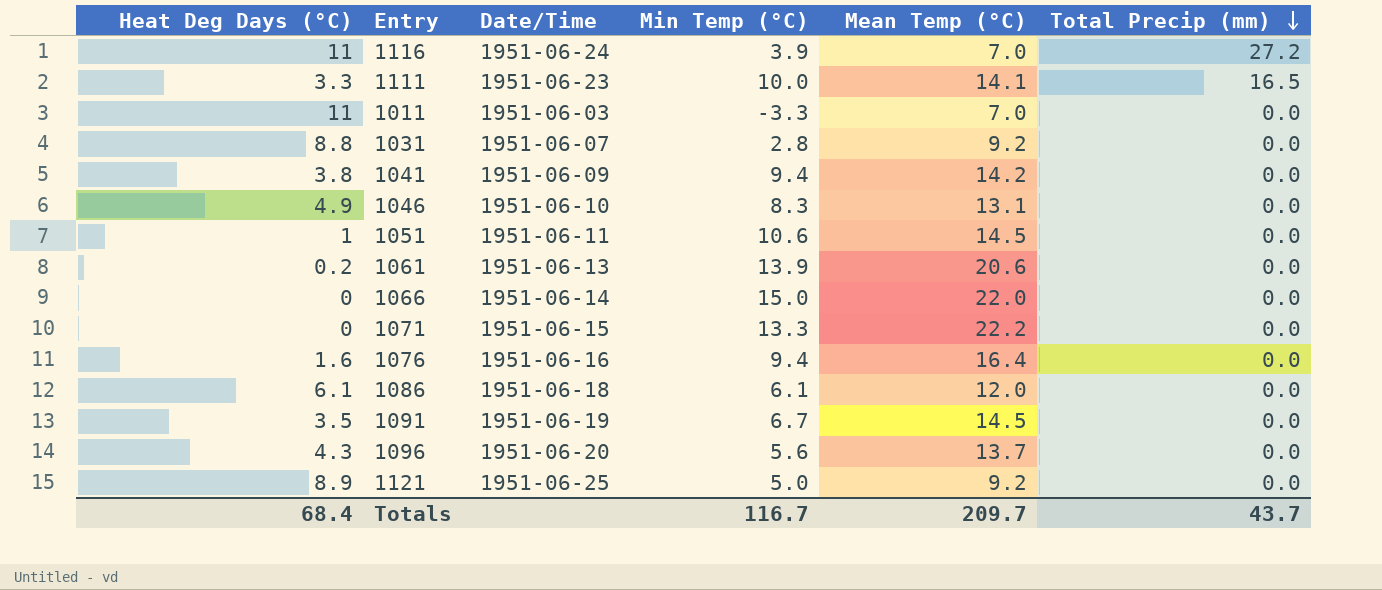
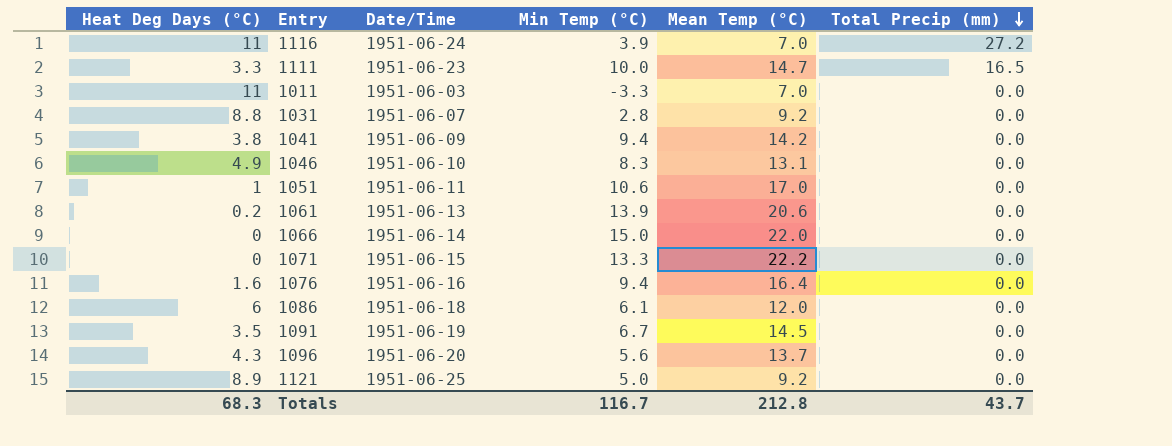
1111 | Mean Temp (°C): 14.1 -> 14.7
1051 | Mean Temp (°C): 14.5 -> 17.0
1086 | Heat Deg Days (°C): 6.1 -> 6
Totals | Heat Deg Days (°C): 68.4 -> 68.3
Totals | Mean Temp (°C): 209.7 -> 212.8

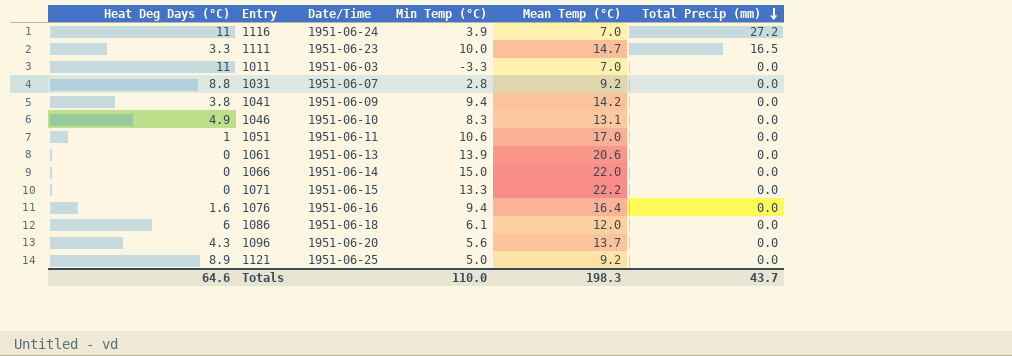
row 1091: 3.5 | 1951-06-19 | 6.7 | 14.5 | 0.0 -> none
1061 | Heat Deg Days (°C): 0.2 -> 0
Totals | Heat Deg Days (°C): 68.3 -> 64.6
Totals | Min Temp (°C): 116.7 -> 110.0
Totals | Mean Temp (°C): 212.8 -> 198.3

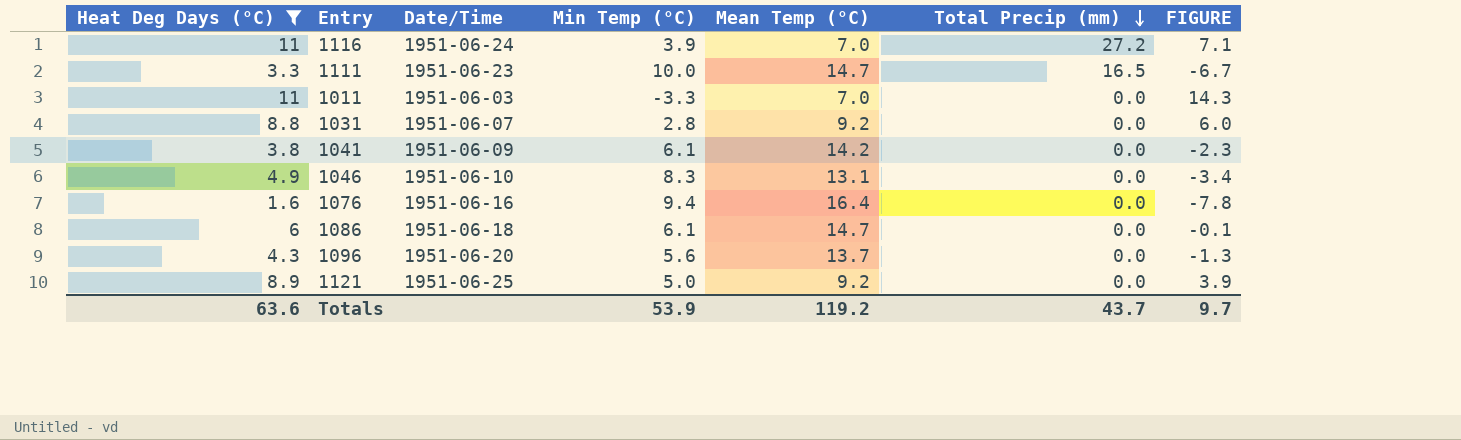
filter: none -> Heat Deg Days (°C) >= 1.6
column FIGURE | formula: none -> [Heat Deg Days (°C)] - [Min Temp (°C)]
1041 | Min Temp (°C): 9.4 -> 6.1
1086 | Mean Temp (°C): 12.0 -> 14.7
Totals | Heat Deg Days (°C): 64.6 -> 63.6
Totals | Min Temp (°C): 110.0 -> 53.9
Totals | Mean Temp (°C): 198.3 -> 119.2

